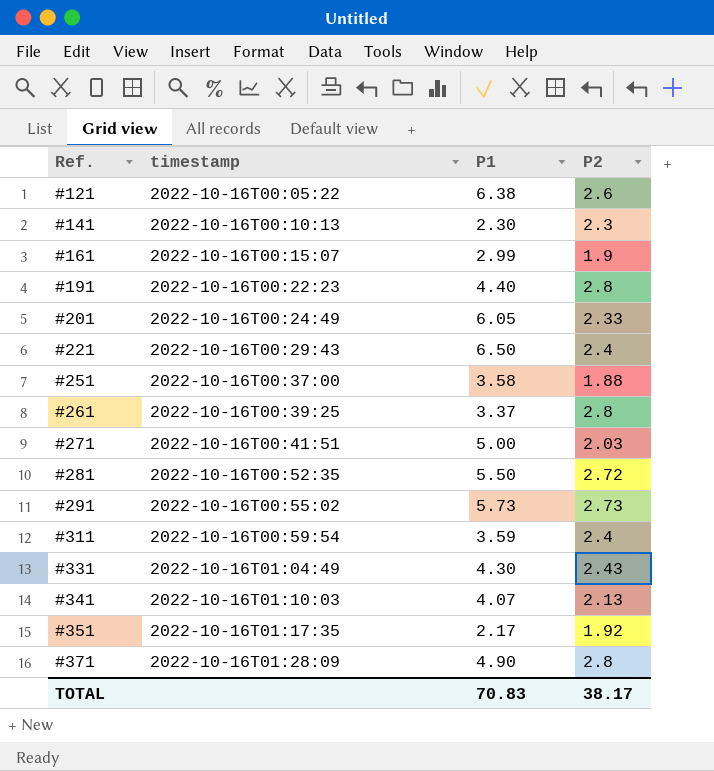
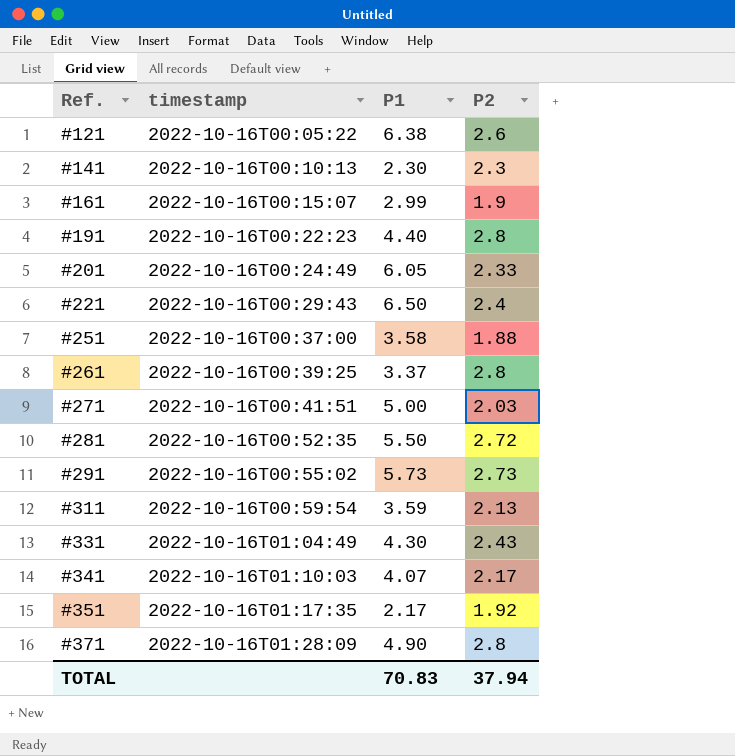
#311 | P2: 2.4 -> 2.13
#341 | P2: 2.13 -> 2.17
TOTAL | P2: 38.17 -> 37.94

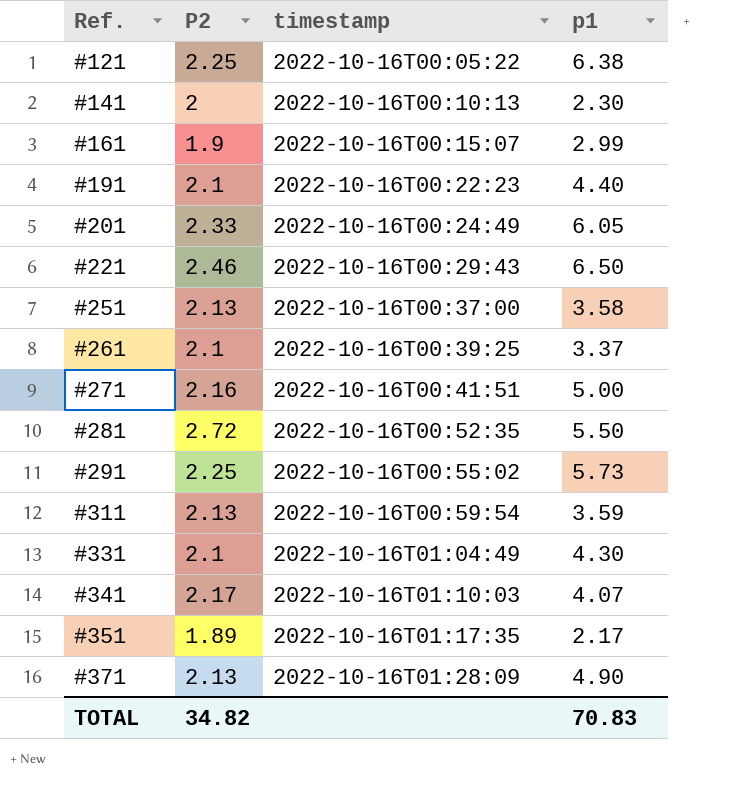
column P2 | position: 4 -> 2
column name: P1 -> p1
#121 | P2: 2.6 -> 2.25
#141 | P2: 2.3 -> 2
#191 | P2: 2.8 -> 2.1
#221 | P2: 2.4 -> 2.46
#251 | P2: 1.88 -> 2.13
#261 | P2: 2.8 -> 2.1
#271 | P2: 2.03 -> 2.16
#291 | P2: 2.73 -> 2.25
#331 | P2: 2.43 -> 2.1
#351 | P2: 1.92 -> 1.89
#371 | P2: 2.8 -> 2.13
TOTAL | P2: 37.94 -> 34.82

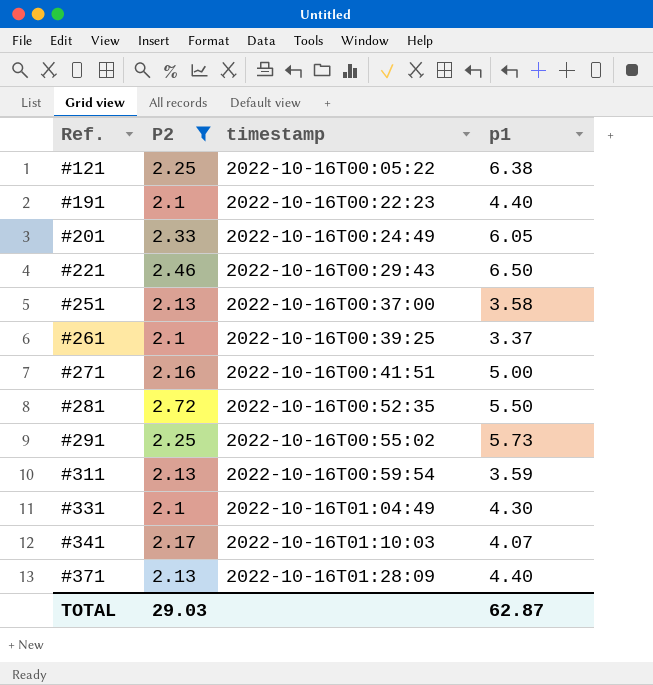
filter: none -> P2 >= 2.1
#371 | p1: 4.90 -> 4.40
TOTAL | P2: 34.82 -> 29.03
TOTAL | p1: 70.83 -> 62.87

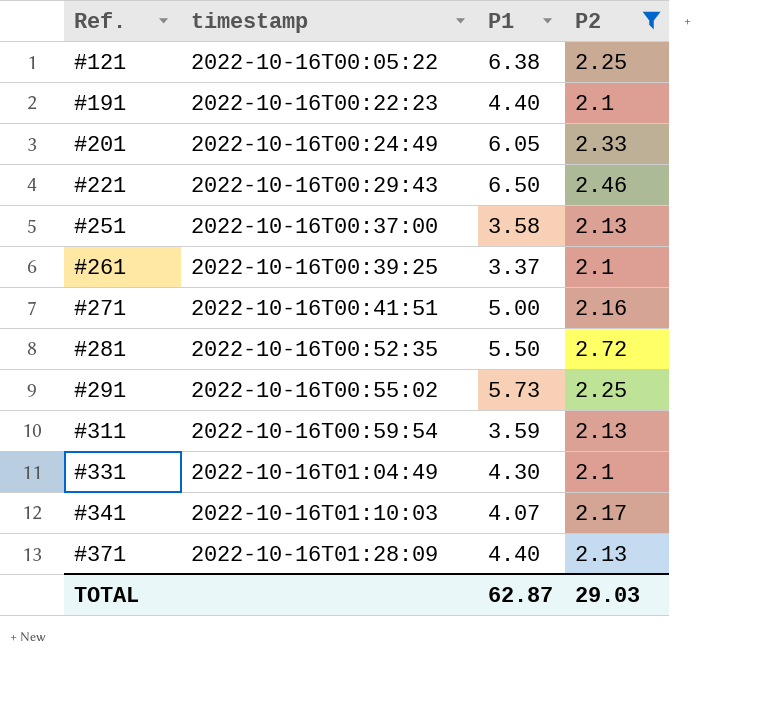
column name: p1 -> P1
column P2 | position: 2 -> 4

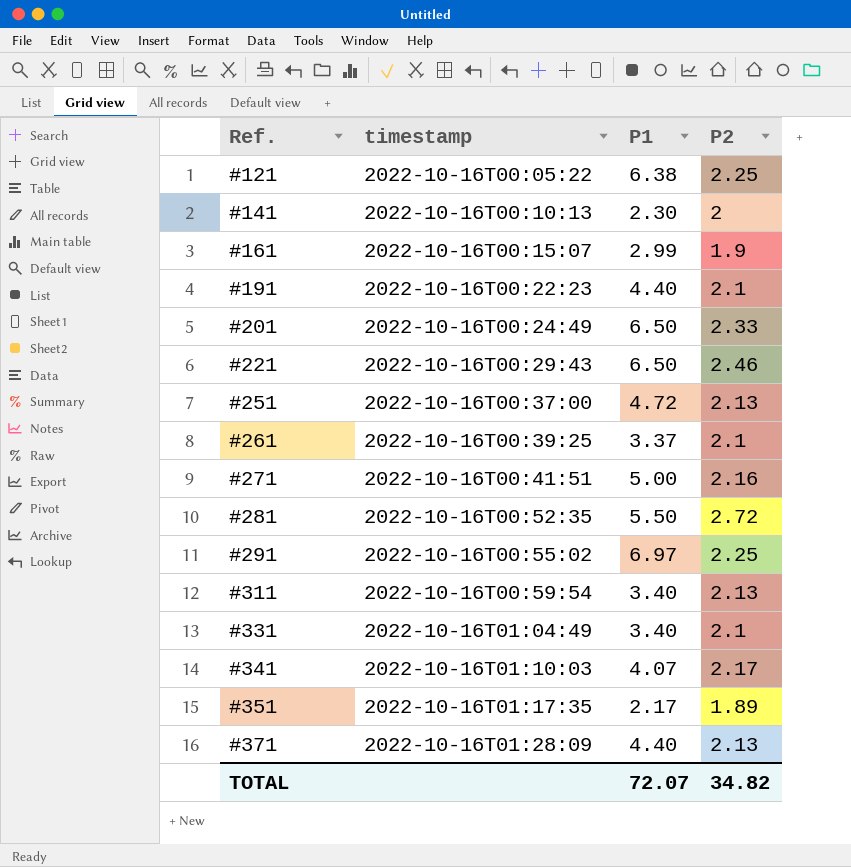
filter: P2 >= 2.1 -> none
#201 | P1: 6.05 -> 6.50
#251 | P1: 3.58 -> 4.72
#291 | P1: 5.73 -> 6.97
#311 | P1: 3.59 -> 3.40
#331 | P1: 4.30 -> 3.40
TOTAL | P1: 62.87 -> 72.07
TOTAL | P2: 29.03 -> 34.82

